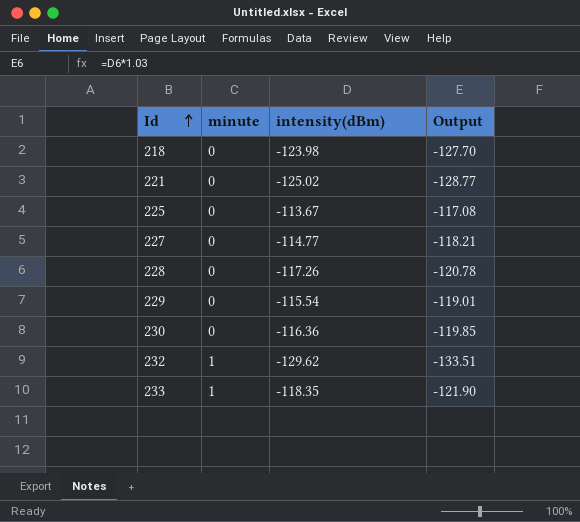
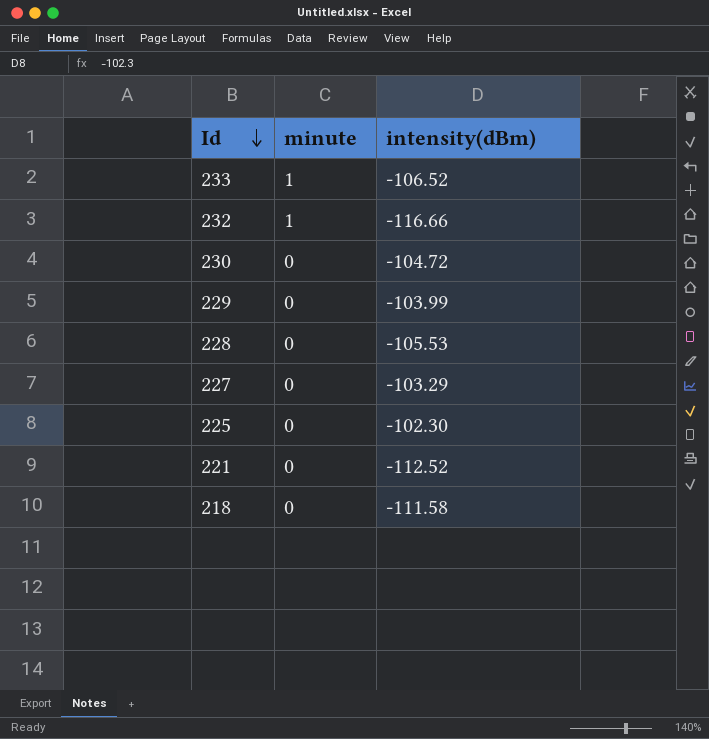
row order: Id ascending -> Id descending
column Output | formula: [intensity(dBm)] * 1.03 -> none
233 | intensity(dBm): -118.35 -> -106.52
232 | intensity(dBm): -129.62 -> -116.66
230 | intensity(dBm): -116.36 -> -104.72
229 | intensity(dBm): -115.54 -> -103.99
228 | intensity(dBm): -117.26 -> -105.53
227 | intensity(dBm): -114.77 -> -103.29
225 | intensity(dBm): -113.67 -> -102.30
221 | intensity(dBm): -125.02 -> -112.52
218 | intensity(dBm): -123.98 -> -111.58

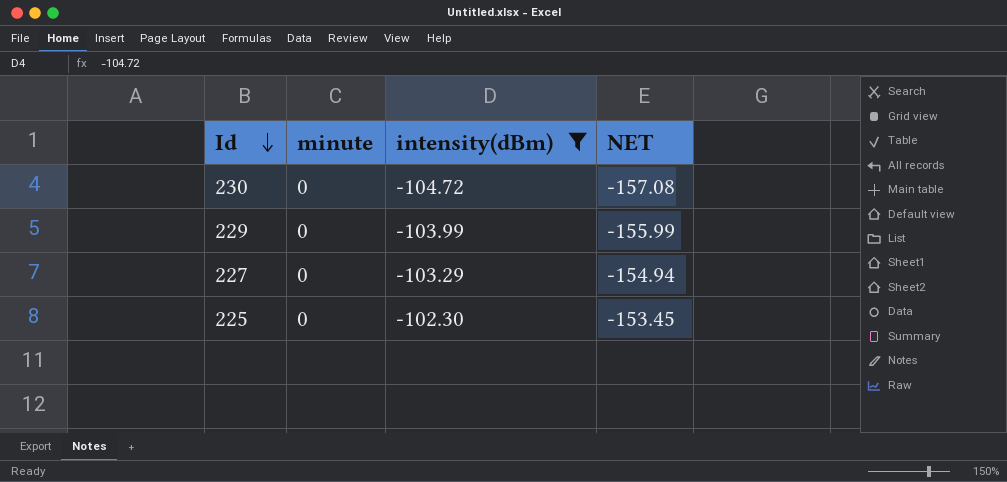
filter: none -> intensity(dBm) >= -104.72
column NET | formula: none -> [intensity(dBm)] * 1.5

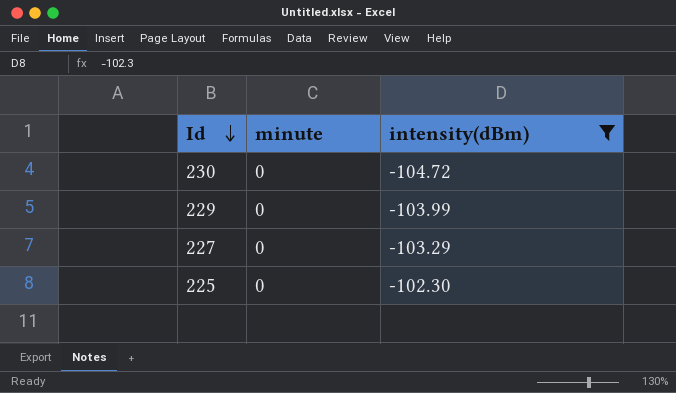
column NET | formula: [intensity(dBm)] * 1.5 -> none

